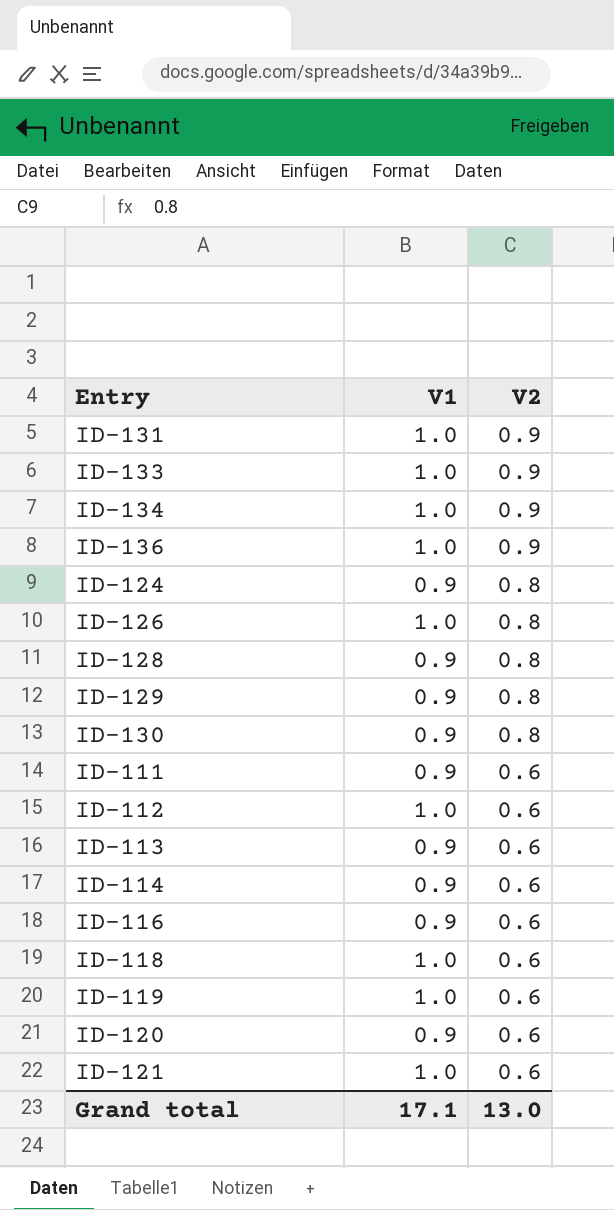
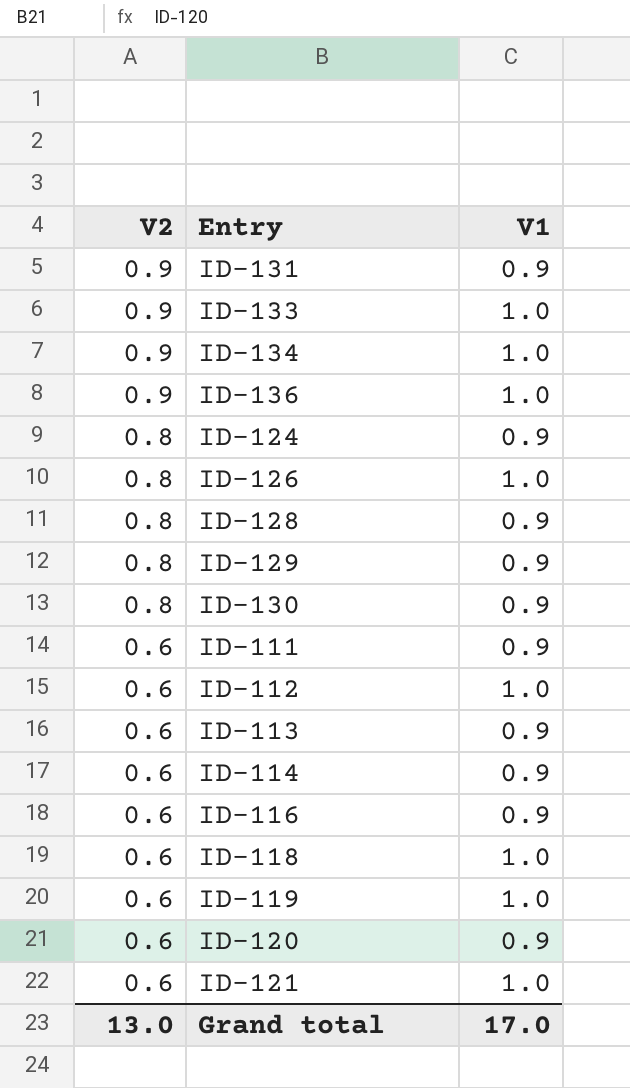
column V2 | position: 3 -> 1
ID-131 | V1: 1.0 -> 0.9
Grand total | V1: 17.1 -> 17.0

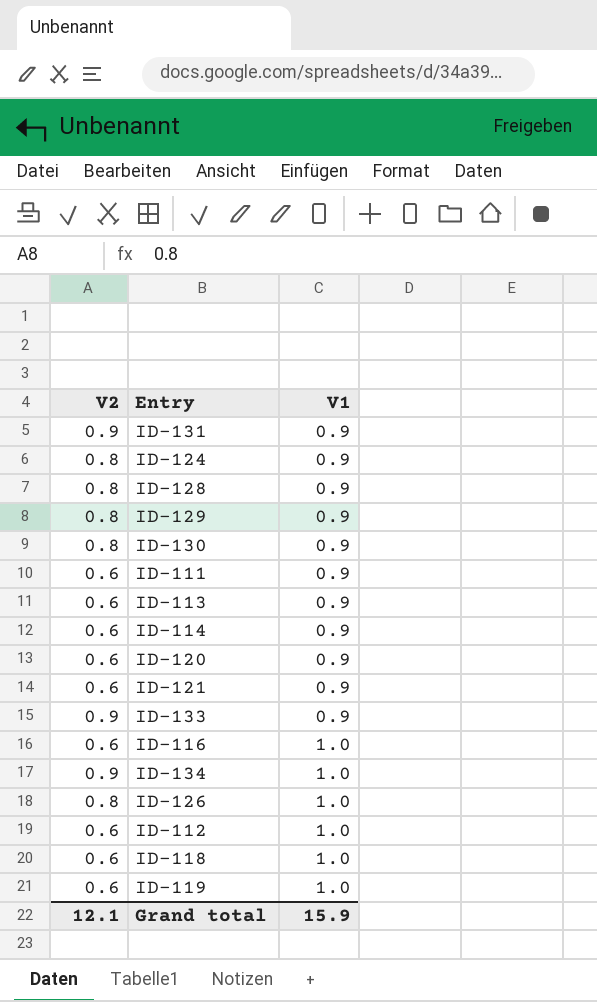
row order: V2 descending -> V1 ascending
row ID-136: 0.9 | 1.0 -> none
ID-121 | V1: 1.0 -> 0.9
ID-133 | V1: 1.0 -> 0.9
ID-116 | V1: 0.9 -> 1.0
Grand total | V2: 13.0 -> 12.1
Grand total | V1: 17.0 -> 15.9

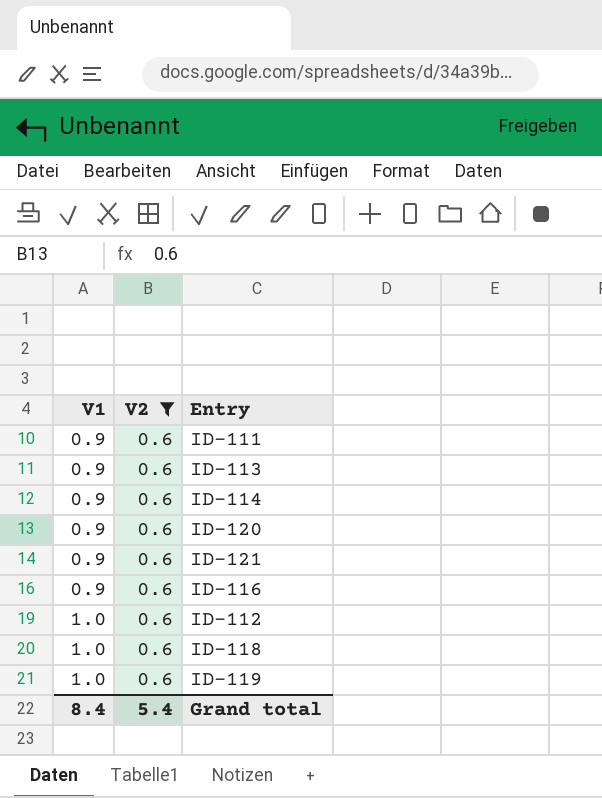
filter: none -> V2 = 0.6
column V1 | position: 3 -> 1
ID-116 | V1: 1.0 -> 0.9
Grand total | V1: 15.9 -> 8.4
Grand total | V2: 12.1 -> 5.4

